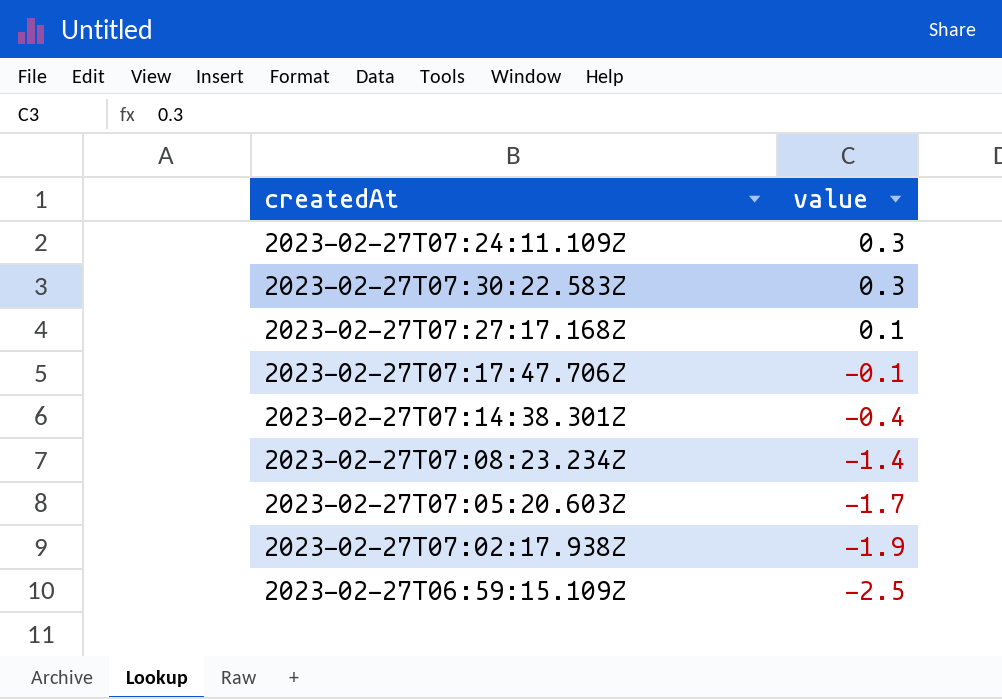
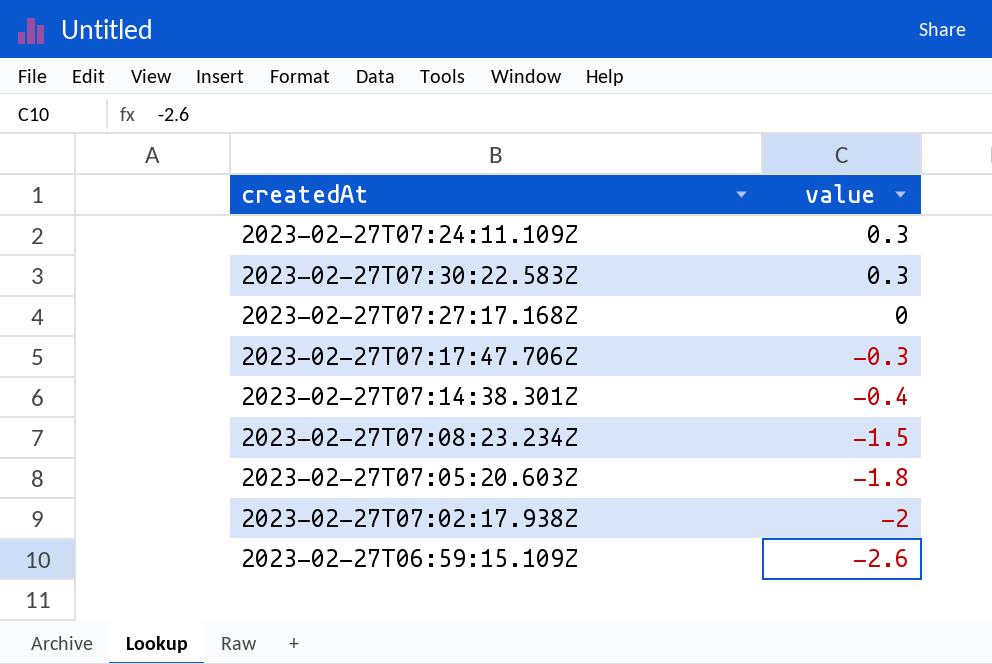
2023-02-27T07:27:17.168Z | value: 0.1 -> 0
2023-02-27T07:17:47.706Z | value: -0.1 -> -0.3
2023-02-27T07:08:23.234Z | value: -1.4 -> -1.5
2023-02-27T07:05:20.603Z | value: -1.7 -> -1.8
2023-02-27T07:02:17.938Z | value: -1.9 -> -2
2023-02-27T06:59:15.109Z | value: -2.5 -> -2.6

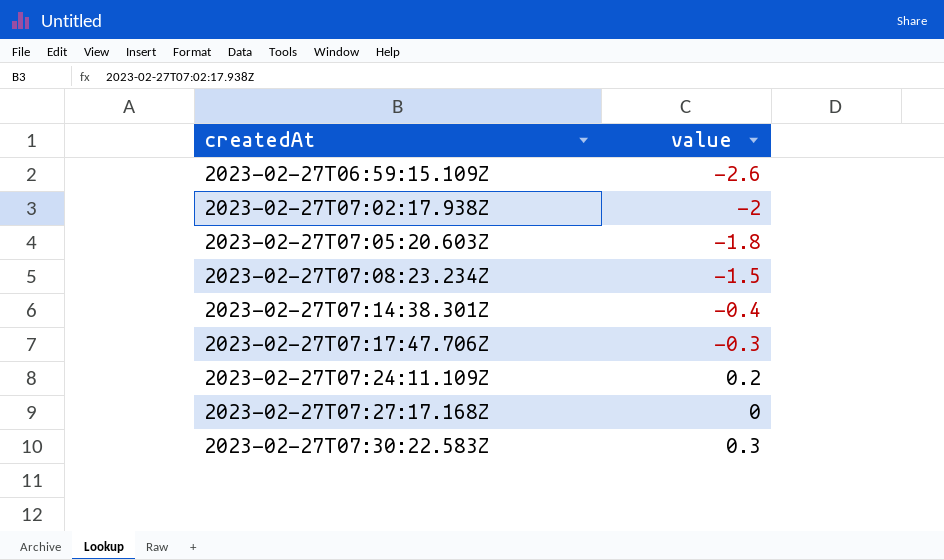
row order: value descending -> createdAt ascending
2023-02-27T07:24:11.109Z | value: 0.3 -> 0.2

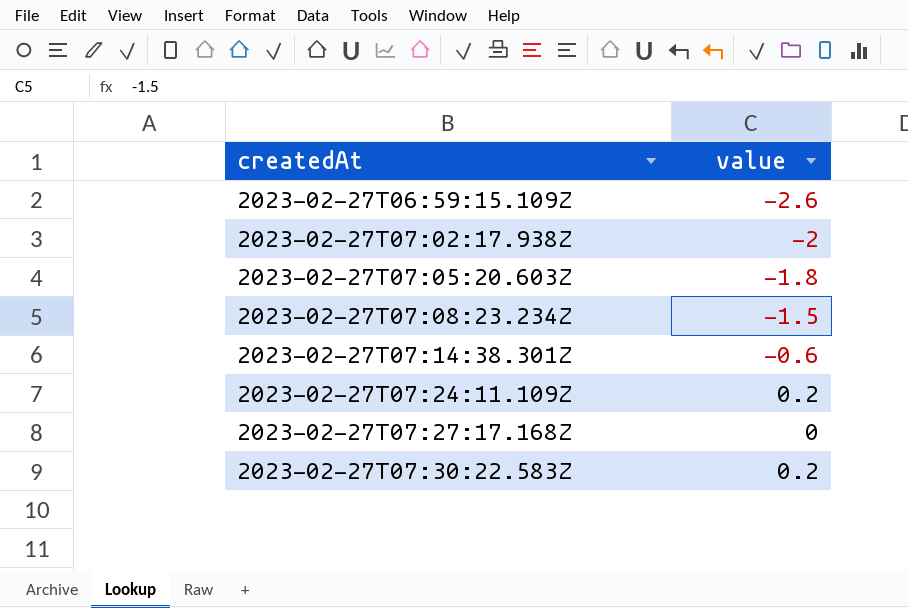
row 2023-02-27T07:17:47.706Z: -0.3 -> none
2023-02-27T07:14:38.301Z | value: -0.4 -> -0.6
2023-02-27T07:30:22.583Z | value: 0.3 -> 0.2

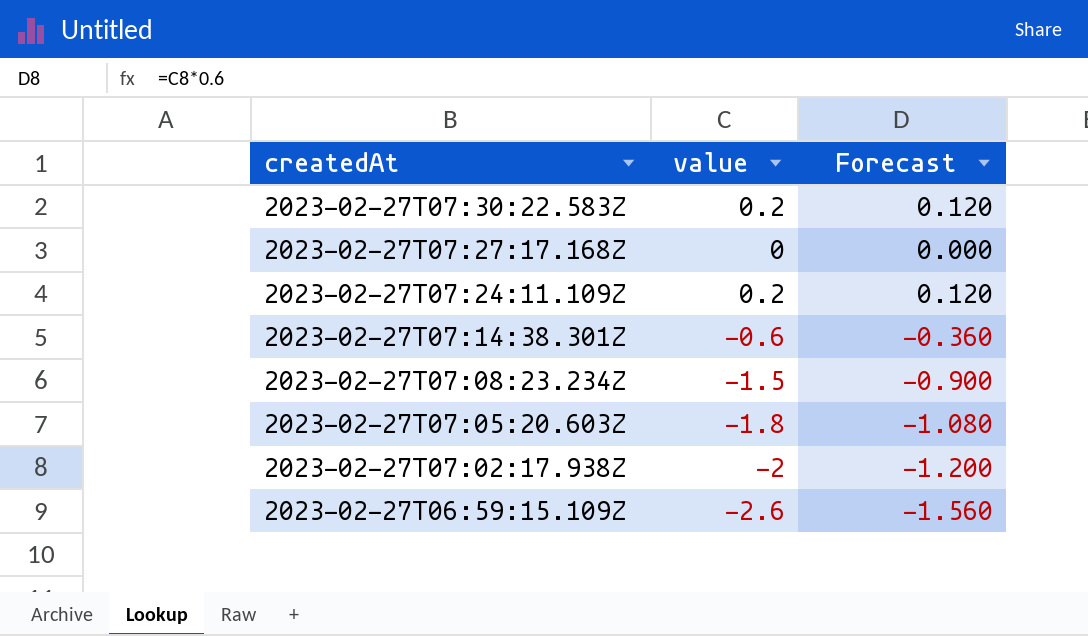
row order: createdAt ascending -> createdAt descending
column Forecast | formula: none -> [value] * 0.6

